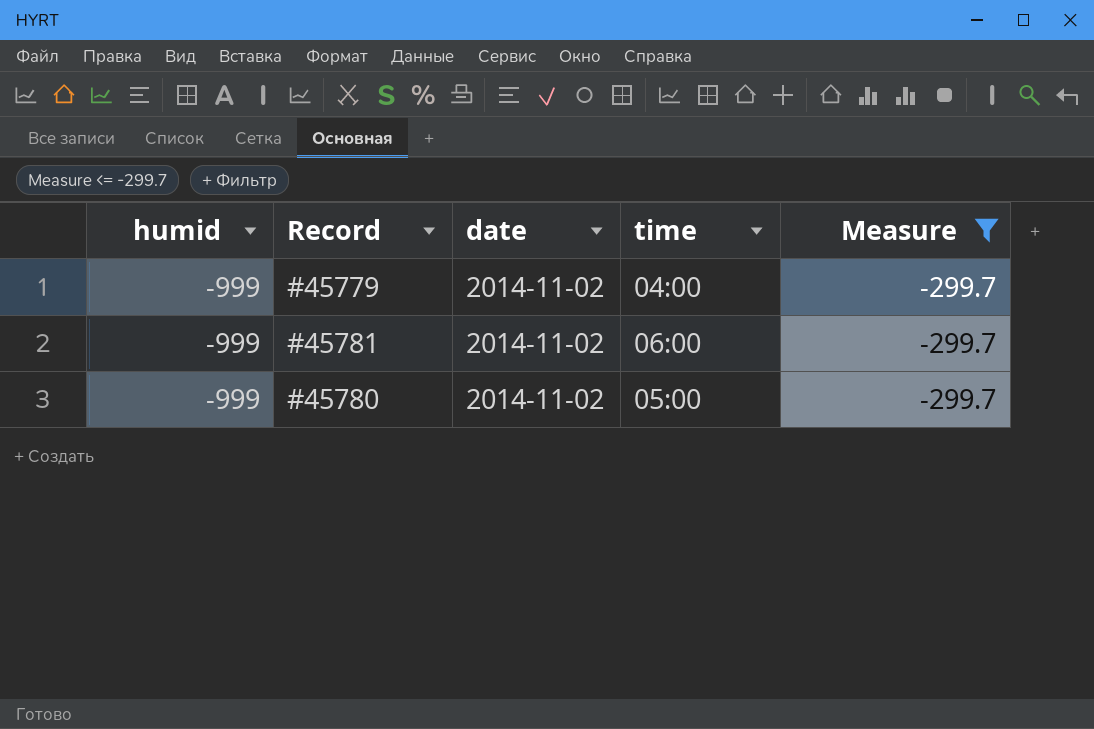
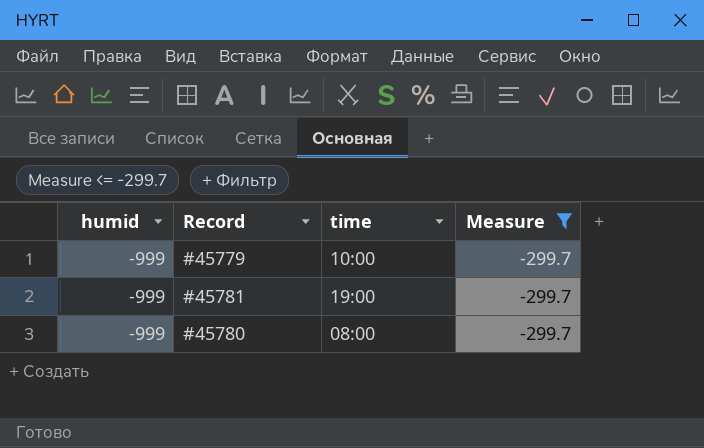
column date | position: 3 -> none
#45779 | time: 04:00 -> 10:00
#45781 | time: 06:00 -> 19:00
#45780 | time: 05:00 -> 08:00

